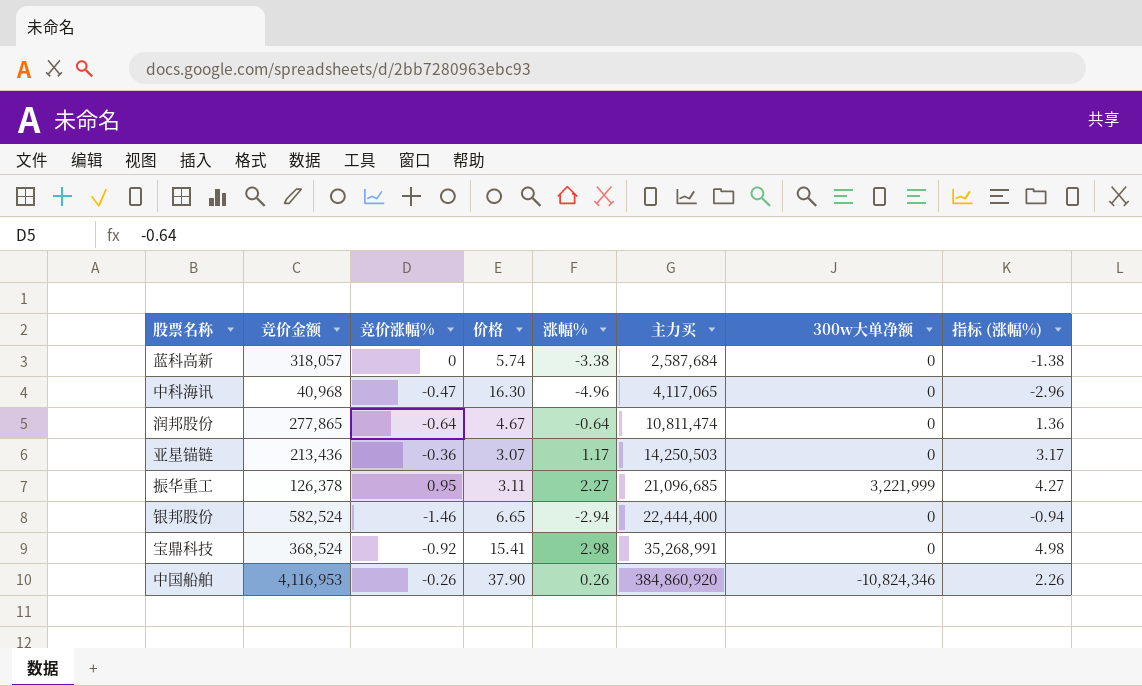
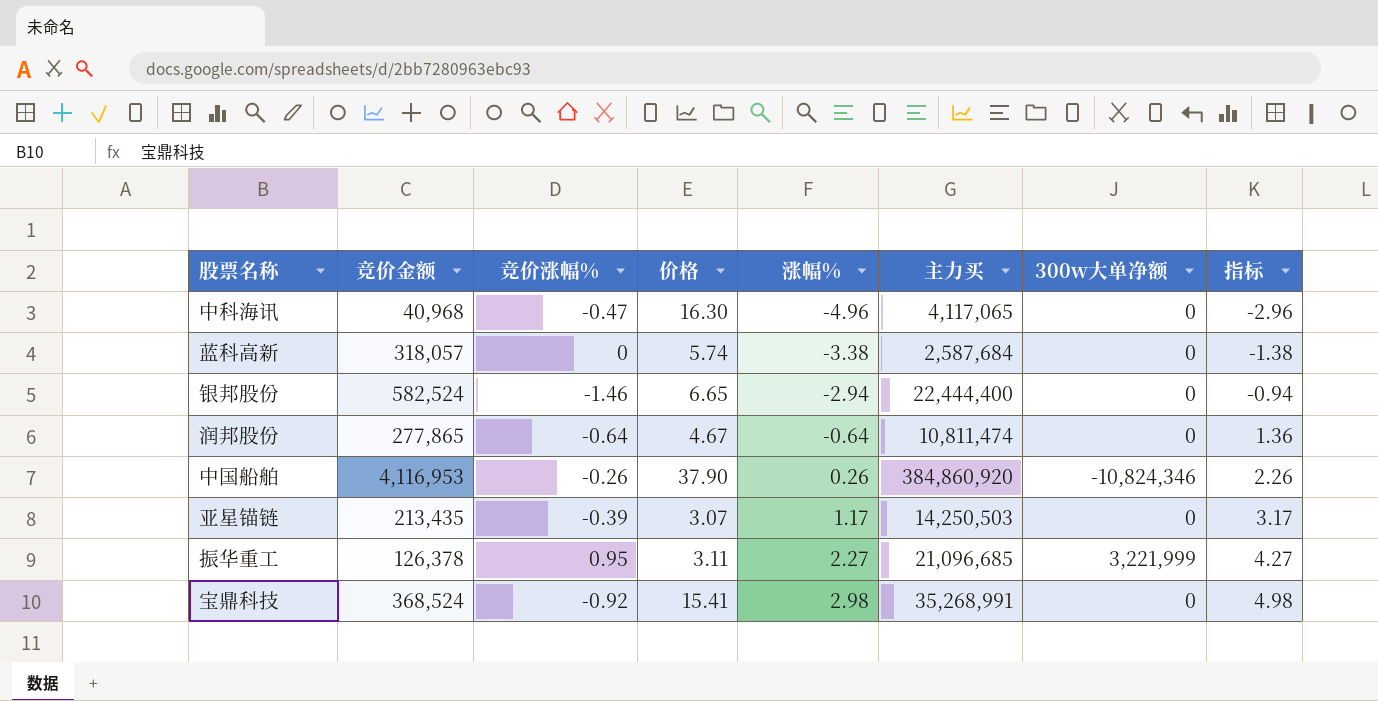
row order: 主力买 ascending -> 涨幅% ascending
column name: 指标 (涨幅%) -> 指标
亚星锚链 | 竞价金额: 213,436 -> 213,435
亚星锚链 | 竞价涨幅%: -0.36 -> -0.39

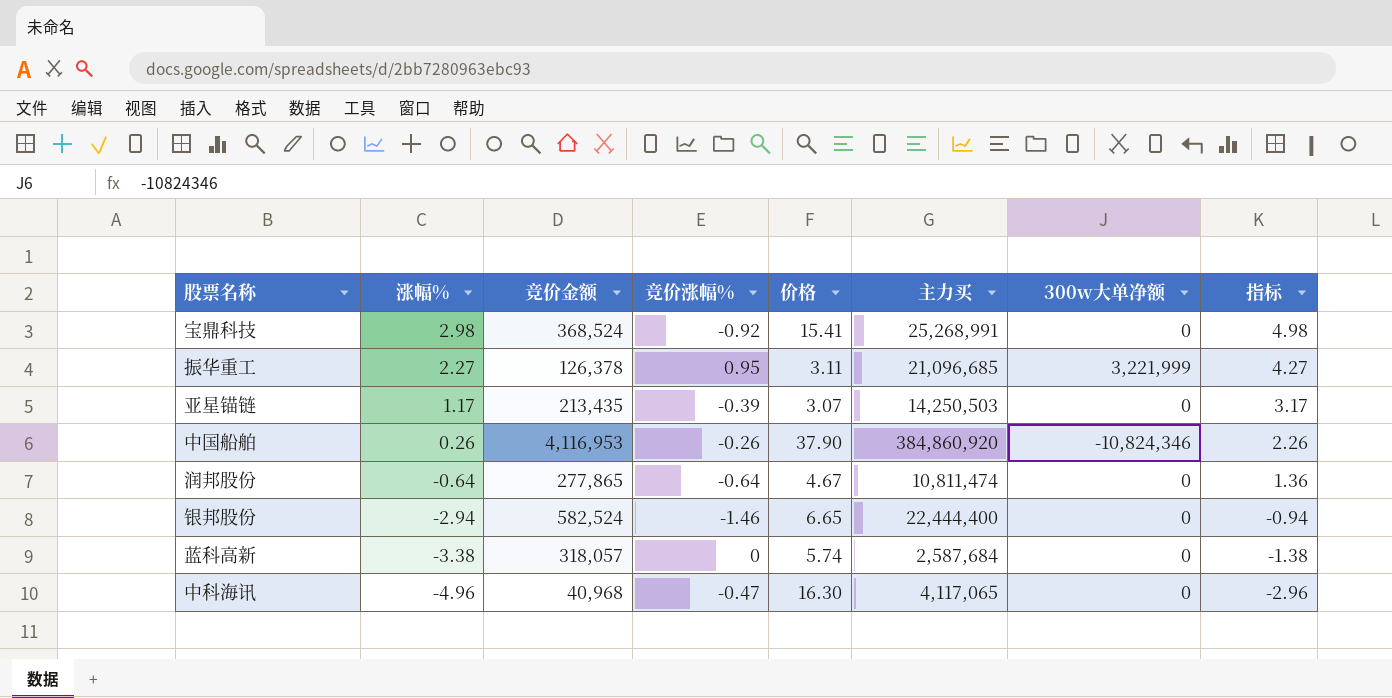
row order: 涨幅% ascending -> 涨幅% descending
column 涨幅% | position: 5 -> 2
宝鼎科技 | 主力买: 35,268,991 -> 25,268,991

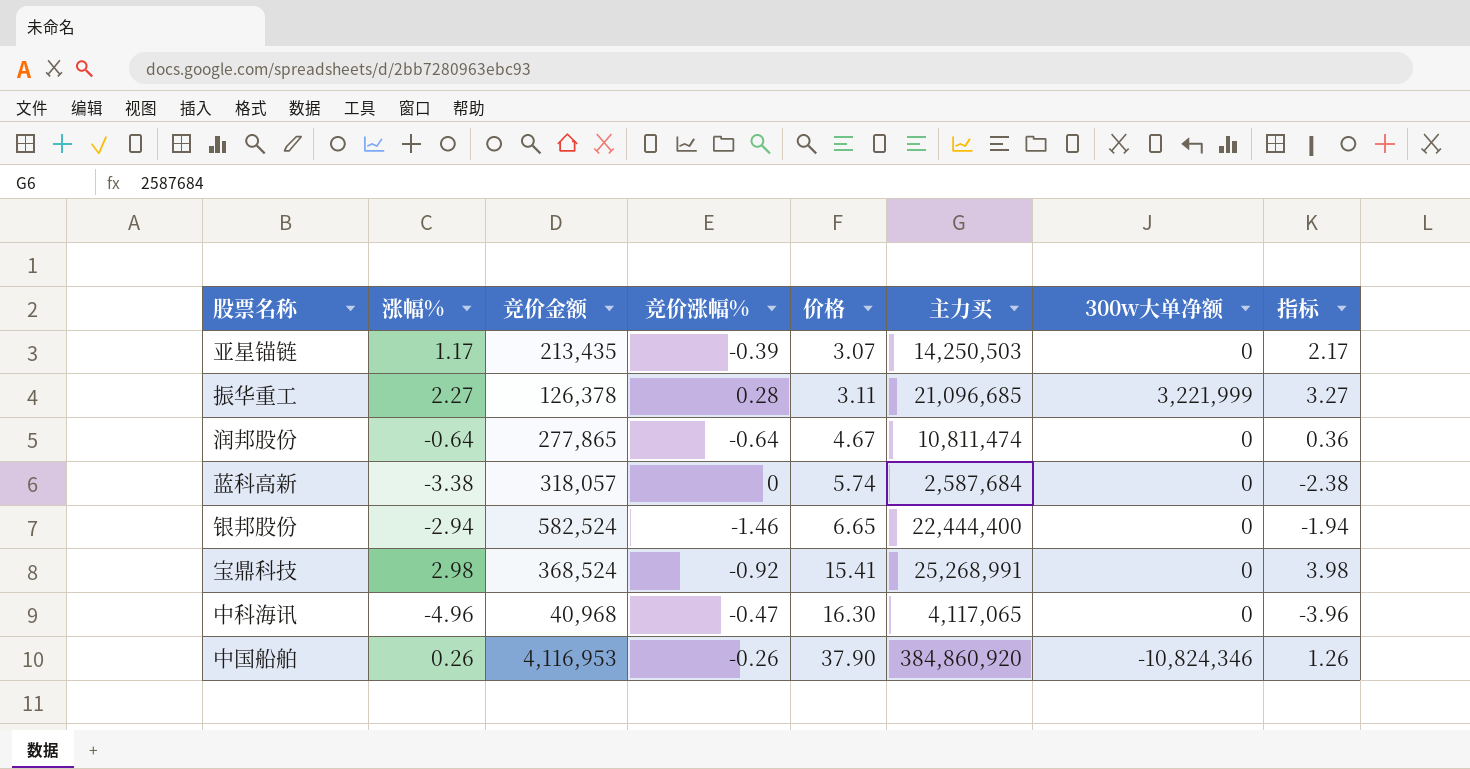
row order: 涨幅% descending -> 价格 ascending
column 指标 | formula: [涨幅%] + 2 -> [涨幅%] + 1
振华重工 | 竞价涨幅%: 0.95 -> 0.28

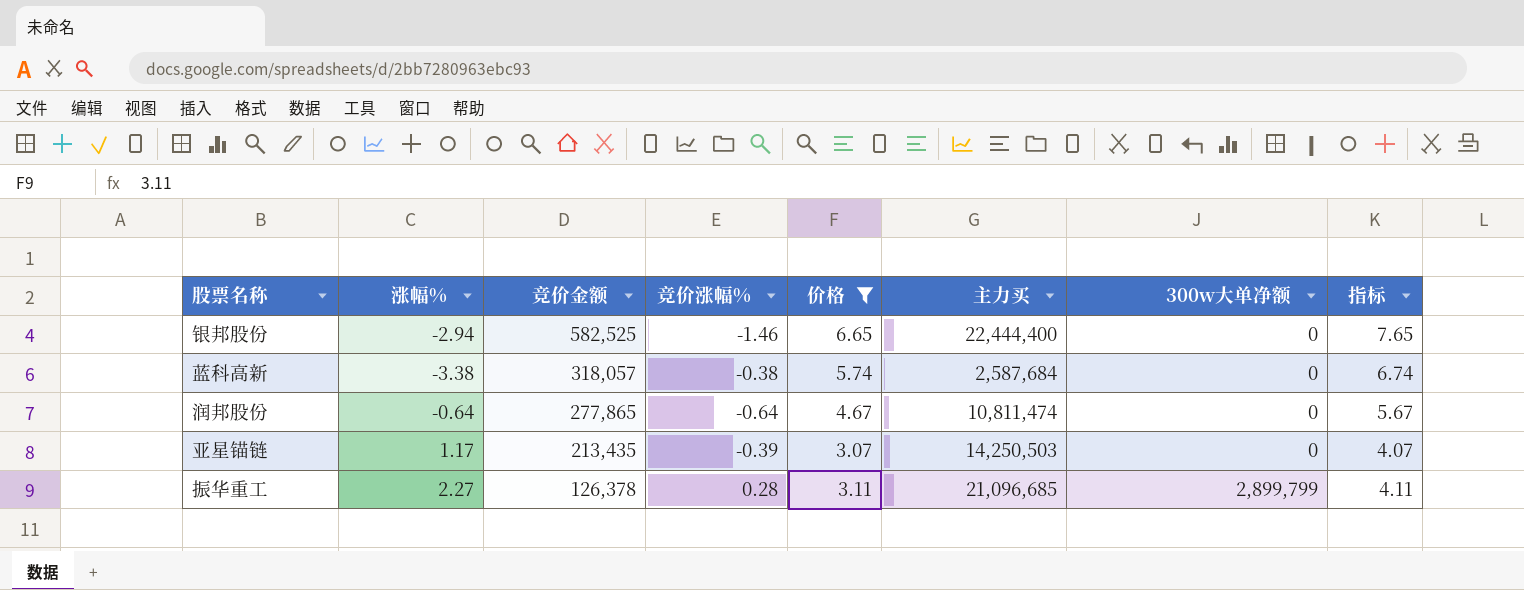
filter: none -> 价格 <= 6.65
row order: 价格 ascending -> 竞价金额 descending
column 指标 | formula: [涨幅%] + 1 -> [价格] + 1
银邦股份 | 竞价金额: 582,524 -> 582,525
蓝科高新 | 竞价涨幅%: 0 -> -0.38
振华重工 | 300w大单净额: 3,221,999 -> 2,899,799

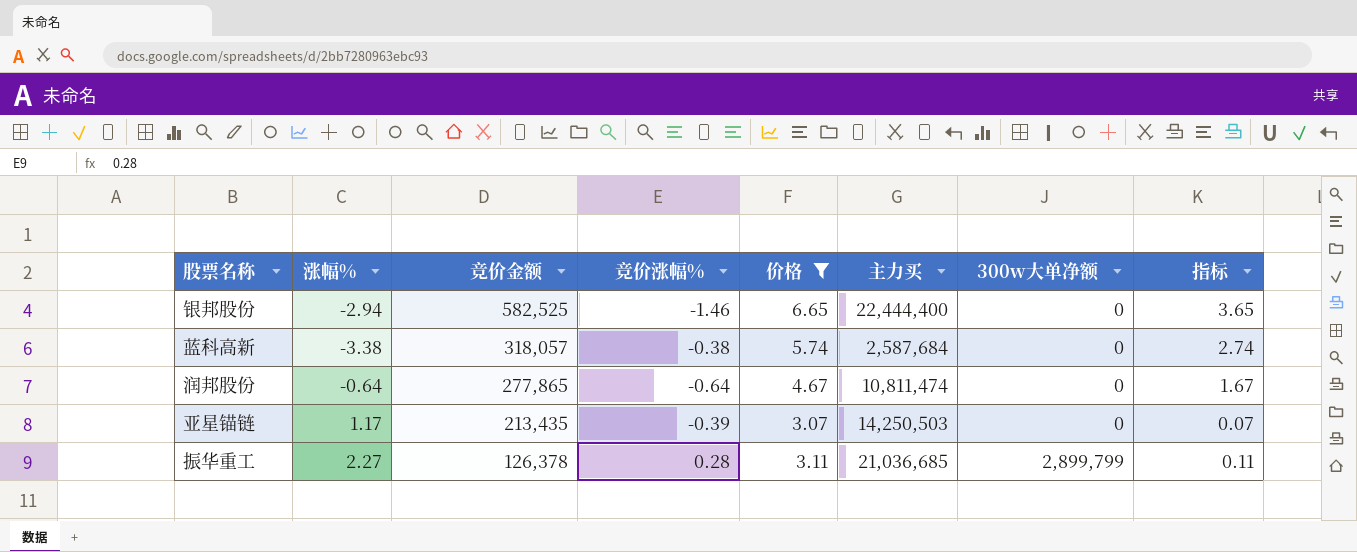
column 指标 | formula: [价格] + 1 -> [价格] - 3
振华重工 | 主力买: 21,096,685 -> 21,036,685

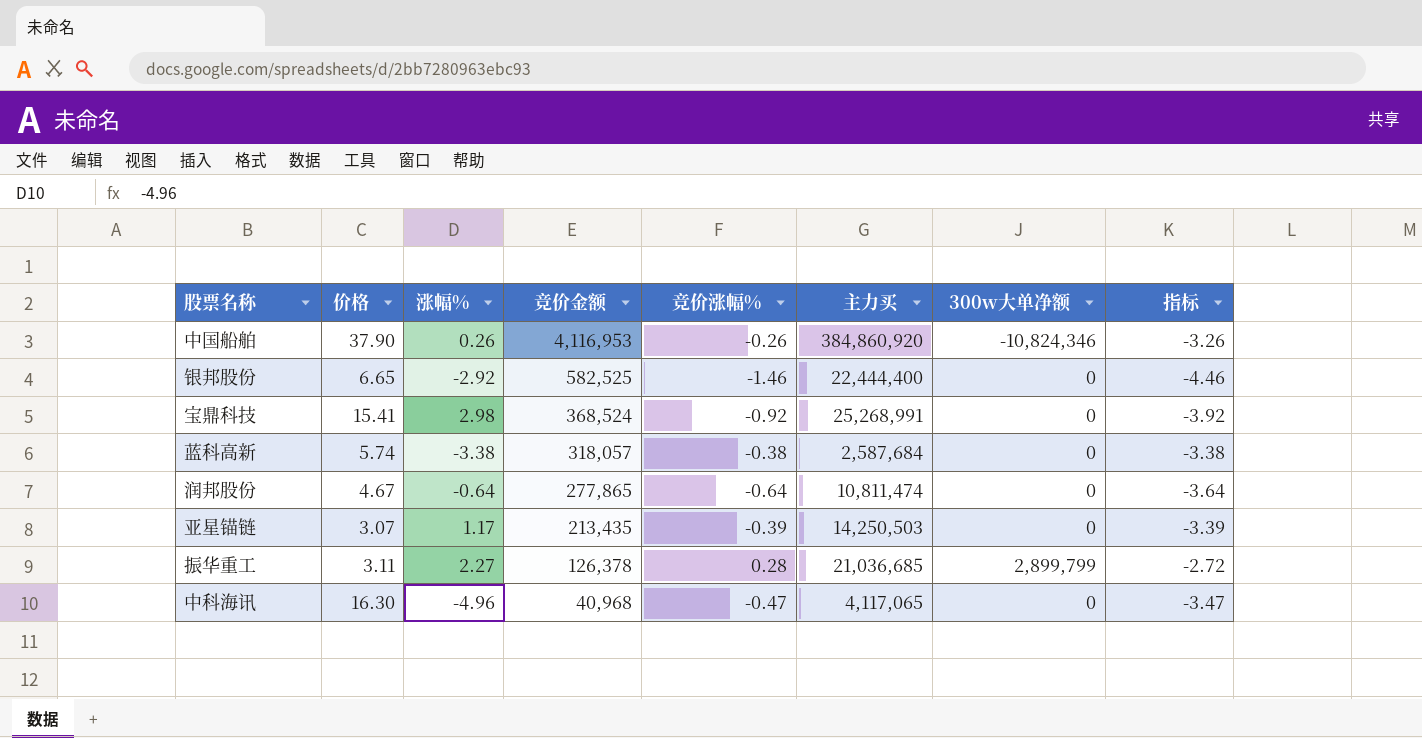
filter: 价格 <= 6.65 -> none
column 价格 | position: 5 -> 2
column 指标 | formula: [价格] - 3 -> [竞价涨幅%] - 3
银邦股份 | 涨幅%: -2.94 -> -2.92

